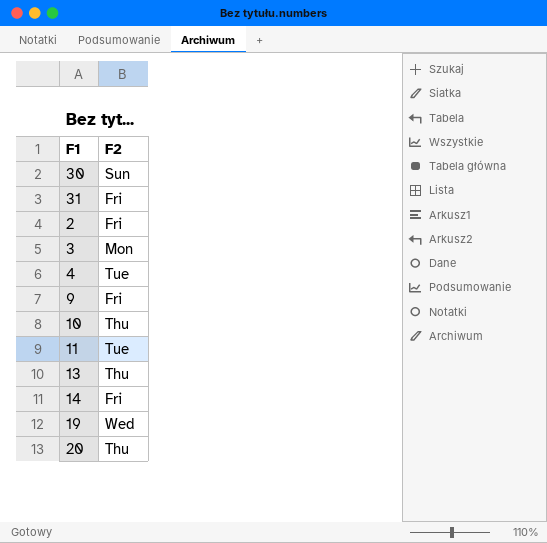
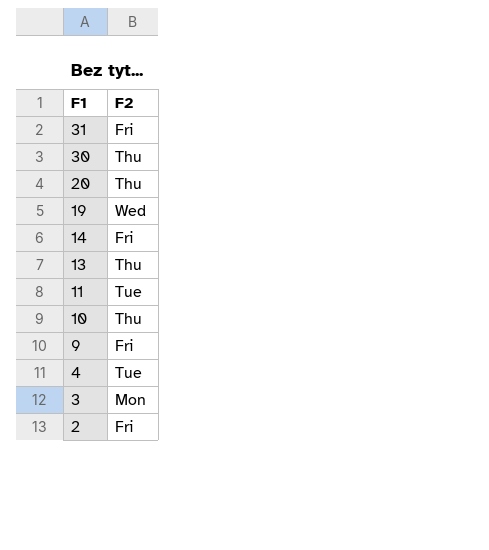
row order: none -> F1 descending
30 | F2: Sun -> Thu

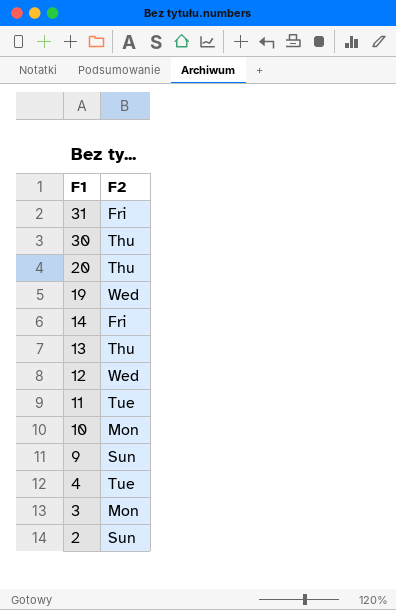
row 12: none -> Wed
10 | F2: Thu -> Mon
9 | F2: Fri -> Sun
2 | F2: Fri -> Sun

